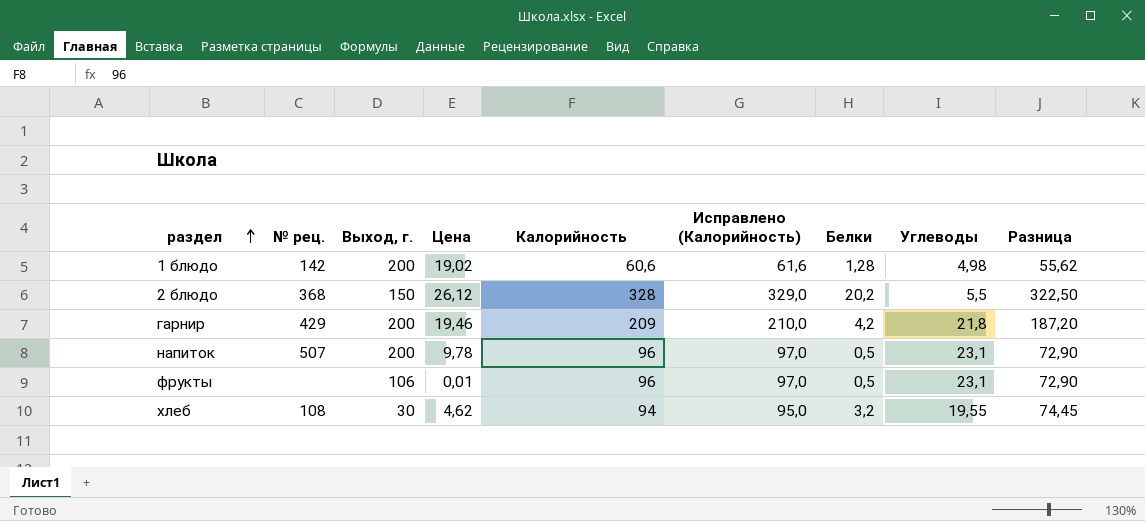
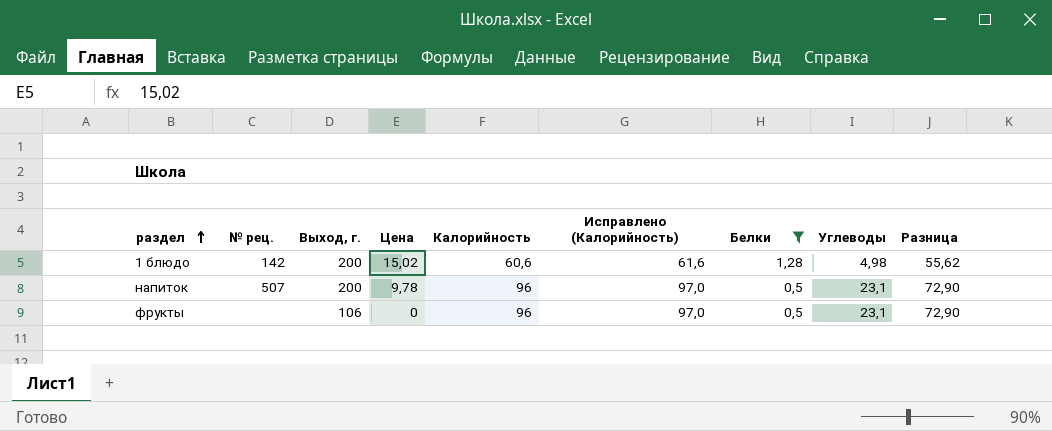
filter: none -> Белки <= 1,28
1 блюдо | Цена: 19,02 -> 15,02
фрукты | Цена: 0,01 -> 0

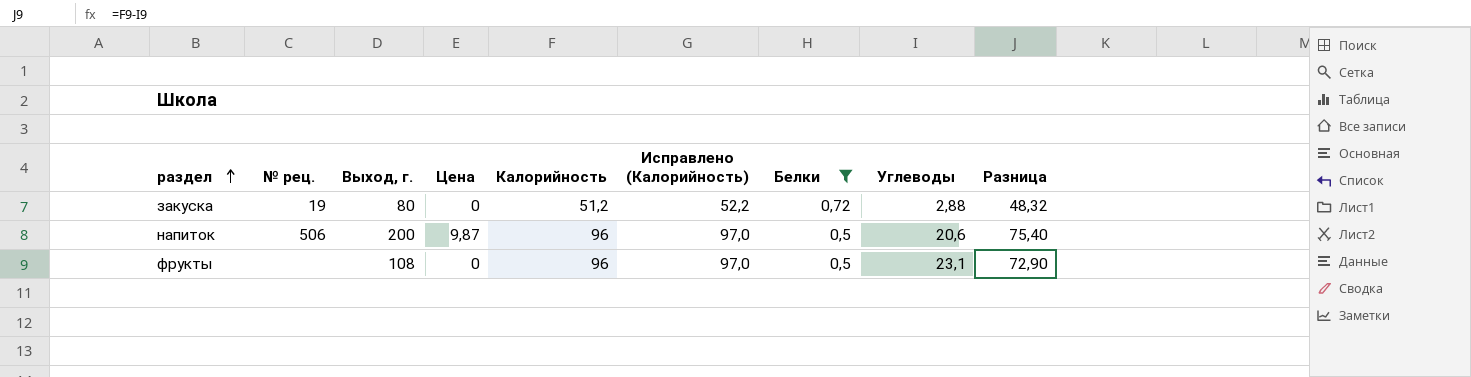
row 1 блюдо: 142 | 200 | 15,02 | 60,6 | 61,6 | 1,28 | 4,98 | 55,62 -> none
row закуска: none -> 19 | 80 | 0 | 51,2 | 52,2 | 0,72 | 2,88 | 48,32
напиток | № рец.: 507 -> 506
напиток | Цена: 9,78 -> 9,87
напиток | Углеводы: 23,1 -> 20,6
напиток | Разница: 72,90 -> 75,40
фрукты | Выход, г.: 106 -> 108

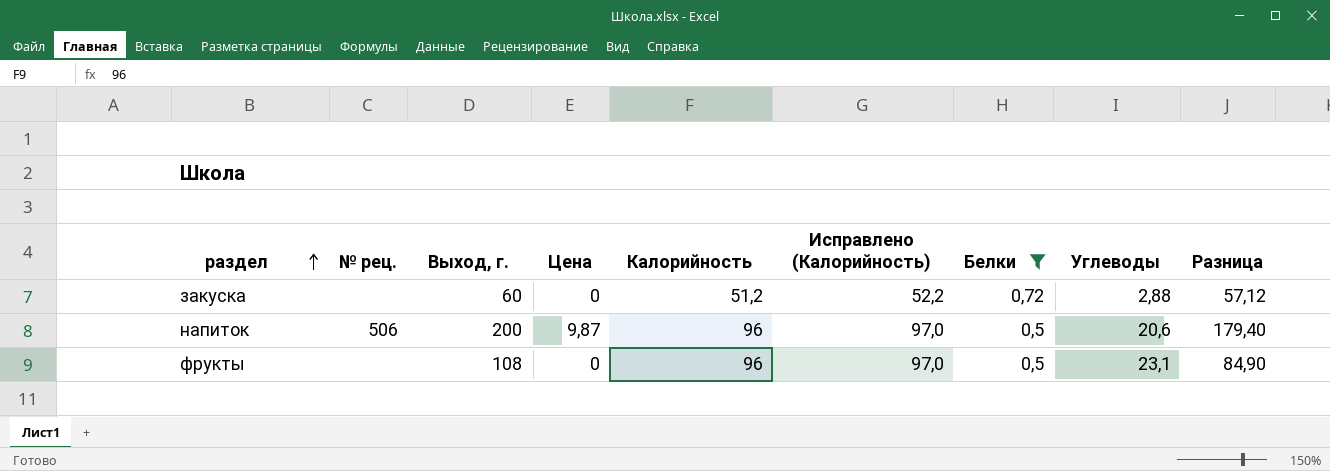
column Разница | formula: [Калорийность] - [Углеводы] -> [Выход, г.] - [Углеводы]
закуска | № рец.: 19 -> none
закуска | Выход, г.: 80 -> 60

